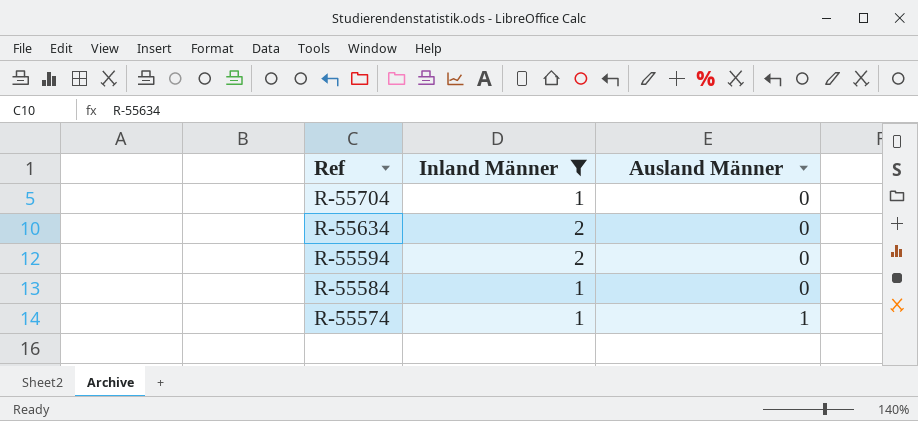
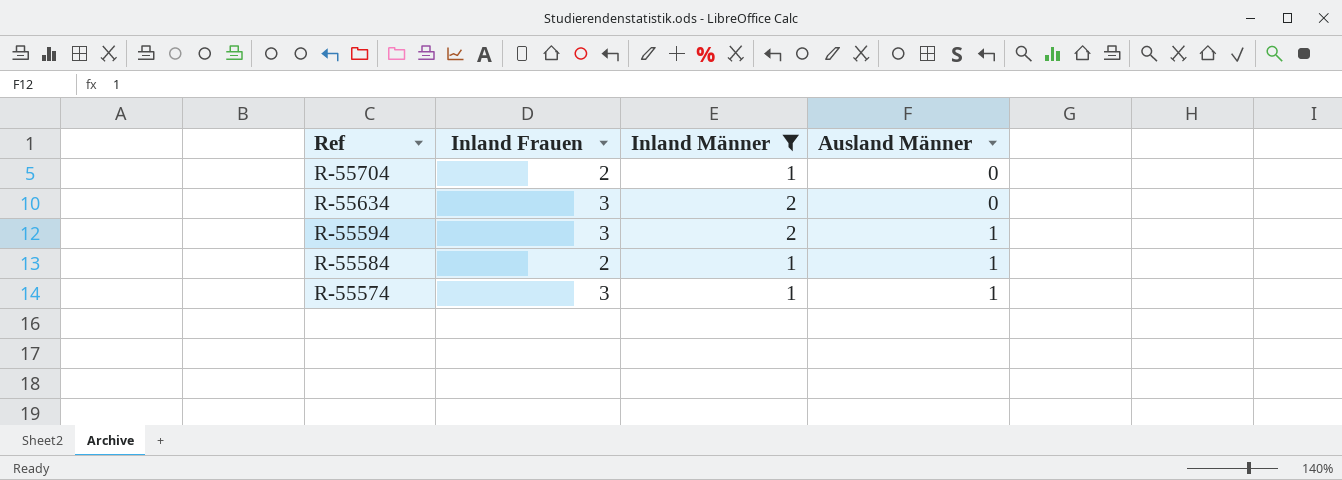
column Inland Frauen | position: none -> 2
R-55594 | Ausland Männer: 0 -> 1
R-55584 | Ausland Männer: 0 -> 1

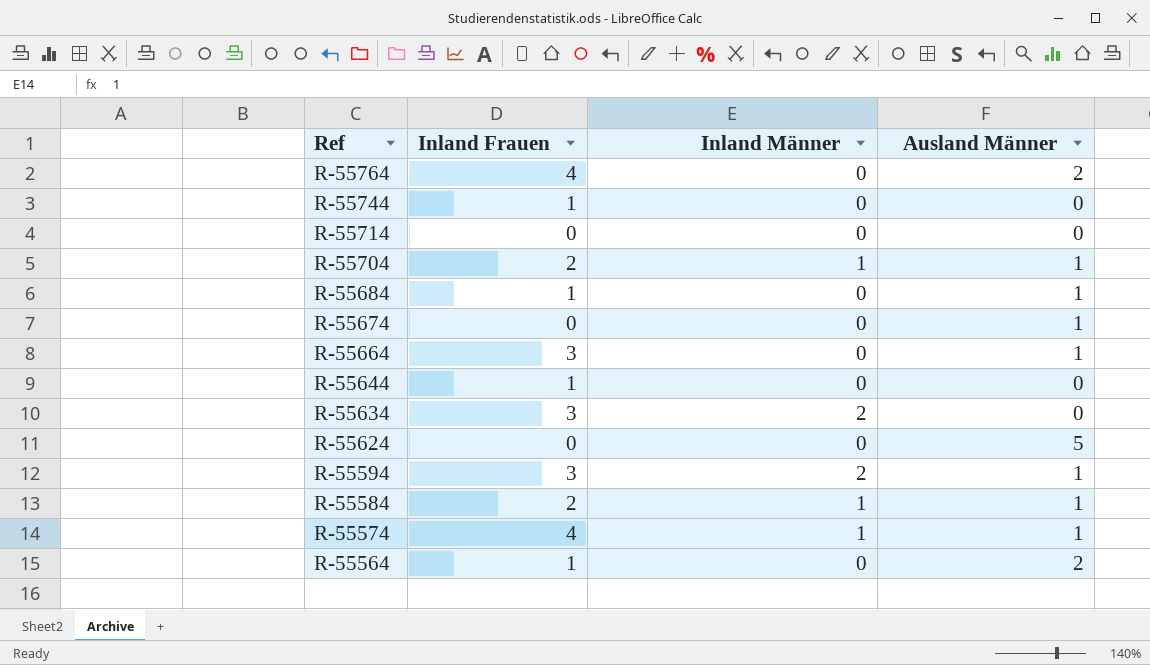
filter: Inland Männer != 0 -> none
R-55704 | Ausland Männer: 0 -> 1
R-55574 | Inland Frauen: 3 -> 4

